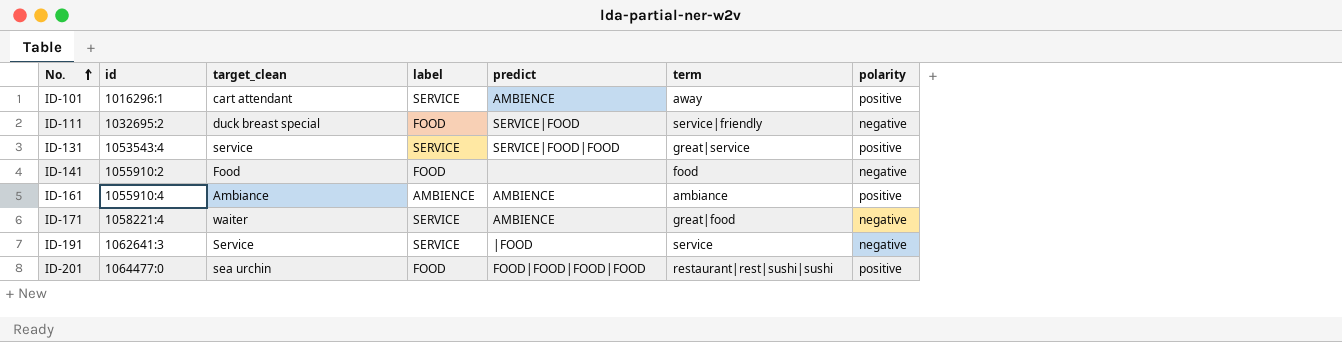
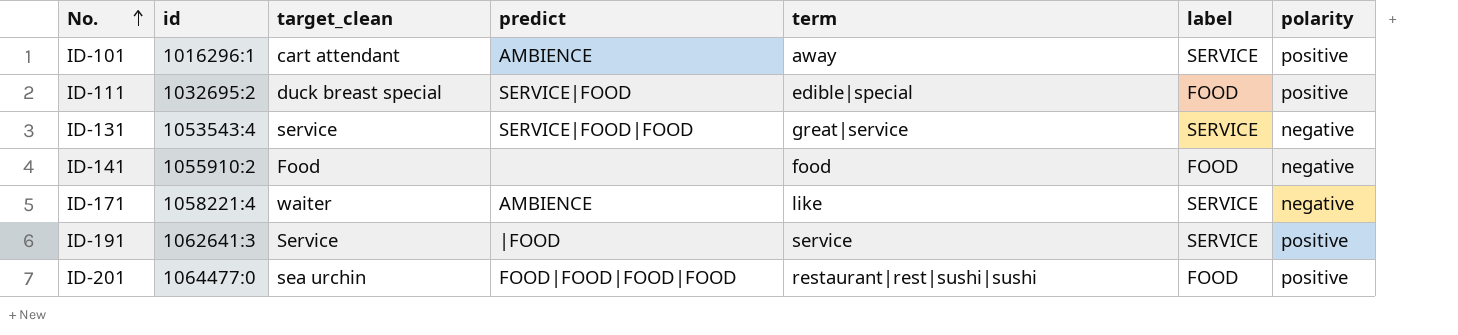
column label | position: 4 -> 6
row ID-161: 1055910:4 | Ambiance | AMBIENCE | AMBIENCE | ambiance | positive -> none
ID-111 | term: service|friendly -> edible|special
ID-111 | polarity: negative -> positive
ID-131 | polarity: positive -> negative
ID-171 | term: great|food -> like
ID-191 | polarity: negative -> positive

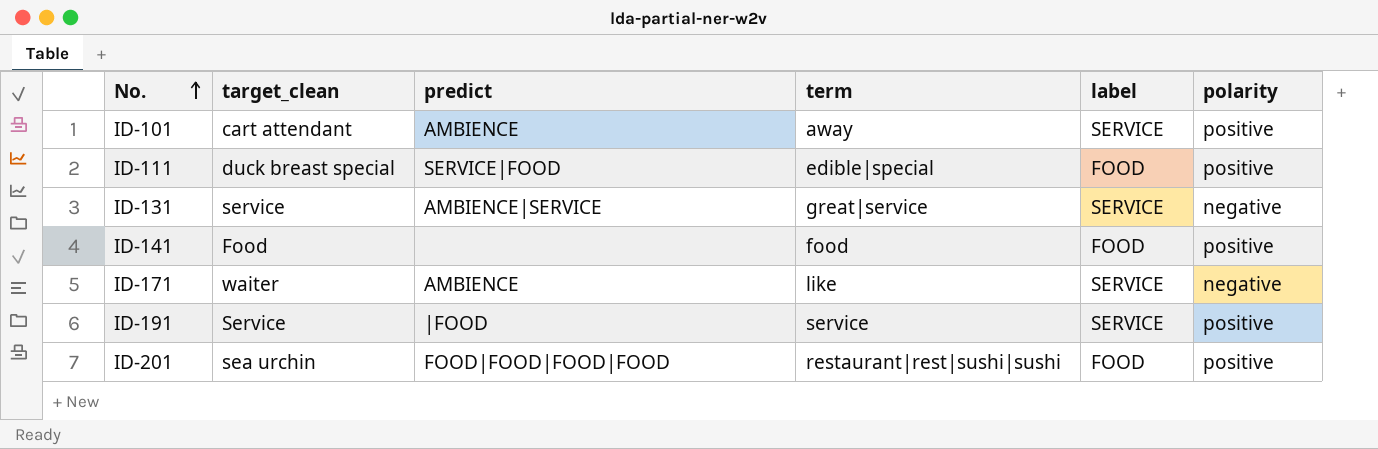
column id | position: 2 -> none
ID-131 | predict: SERVICE|FOOD|FOOD -> AMBIENCE|SERVICE
ID-141 | polarity: negative -> positive

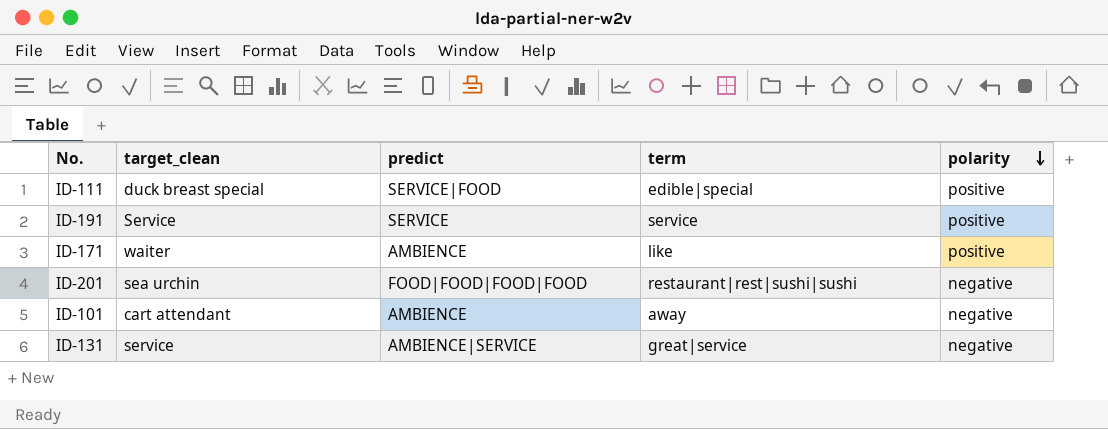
row order: No. ascending -> polarity descending
column label | position: 5 -> none
row ID-141: Food | none | food | FOOD | positive -> none
ID-191 | predict: |FOOD -> SERVICE
ID-171 | polarity: negative -> positive
ID-201 | polarity: positive -> negative
ID-101 | polarity: positive -> negative

